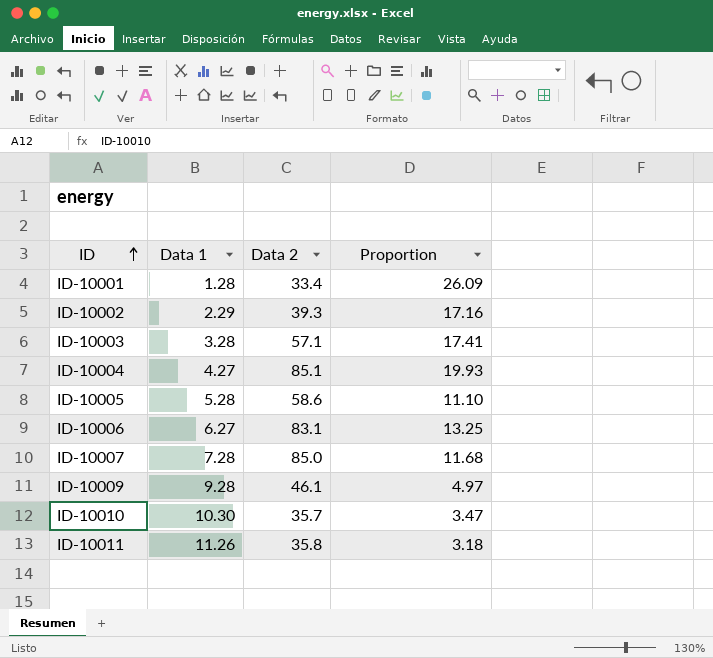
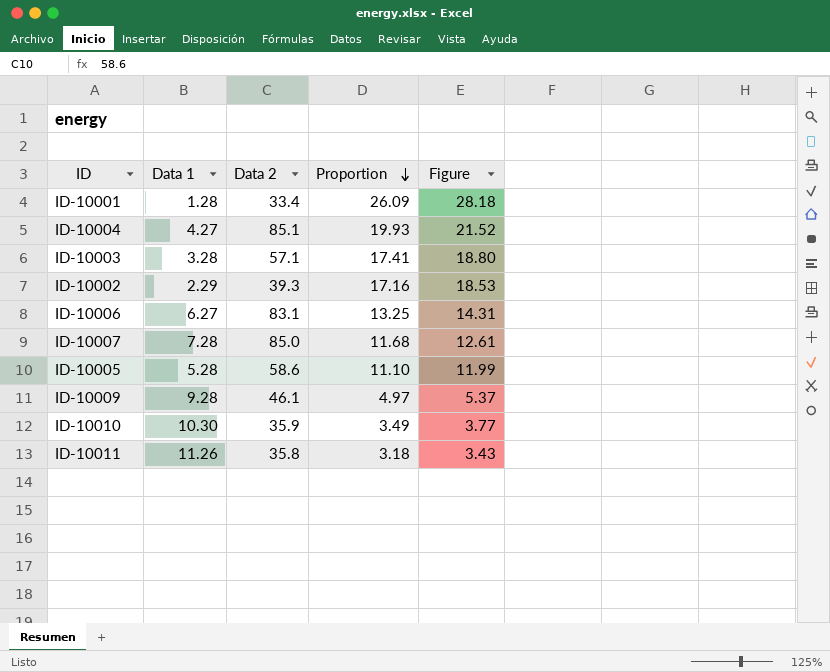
row order: ID ascending -> Proportion descending
column Figure | formula: none -> [Proportion] * 1.08
ID-10010 | Data 2: 35.7 -> 35.9
ID-10010 | Proportion: 3.47 -> 3.49

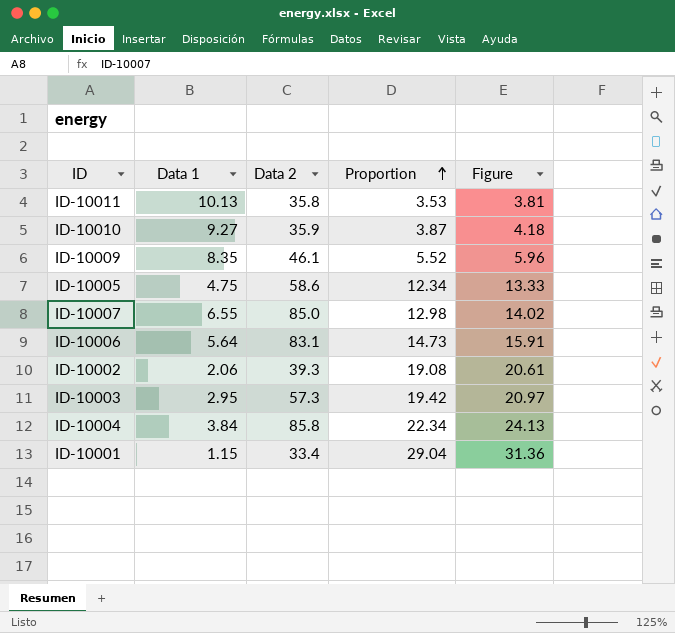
row order: Proportion descending -> Proportion ascending
ID-10011 | Data 1: 11.26 -> 10.13
ID-10011 | Proportion: 3.18 -> 3.53
ID-10011 | Figure: 3.43 -> 3.81
ID-10010 | Data 1: 10.30 -> 9.27
ID-10010 | Proportion: 3.49 -> 3.87
ID-10010 | Figure: 3.77 -> 4.18
ID-10009 | Data 1: 9.28 -> 8.35
ID-10009 | Proportion: 4.97 -> 5.52
ID-10009 | Figure: 5.37 -> 5.96
ID-10005 | Data 1: 5.28 -> 4.75
ID-10005 | Proportion: 11.10 -> 12.34
ID-10005 | Figure: 11.99 -> 13.33
ID-10007 | Data 1: 7.28 -> 6.55
ID-10007 | Proportion: 11.68 -> 12.98
ID-10007 | Figure: 12.61 -> 14.02
ID-10006 | Data 1: 6.27 -> 5.64
ID-10006 | Proportion: 13.25 -> 14.73
ID-10006 | Figure: 14.31 -> 15.91
ID-10002 | Data 1: 2.29 -> 2.06
ID-10002 | Proportion: 17.16 -> 19.08
ID-10002 | Figure: 18.53 -> 20.61
ID-10003 | Data 1: 3.28 -> 2.95
ID-10003 | Data 2: 57.1 -> 57.3
ID-10003 | Proportion: 17.41 -> 19.42
ID-10003 | Figure: 18.80 -> 20.97
ID-10004 | Data 1: 4.27 -> 3.84
ID-10004 | Data 2: 85.1 -> 85.8
ID-10004 | Proportion: 19.93 -> 22.34
ID-10004 | Figure: 21.52 -> 24.13
ID-10001 | Data 1: 1.28 -> 1.15
ID-10001 | Proportion: 26.09 -> 29.04
ID-10001 | Figure: 28.18 -> 31.36

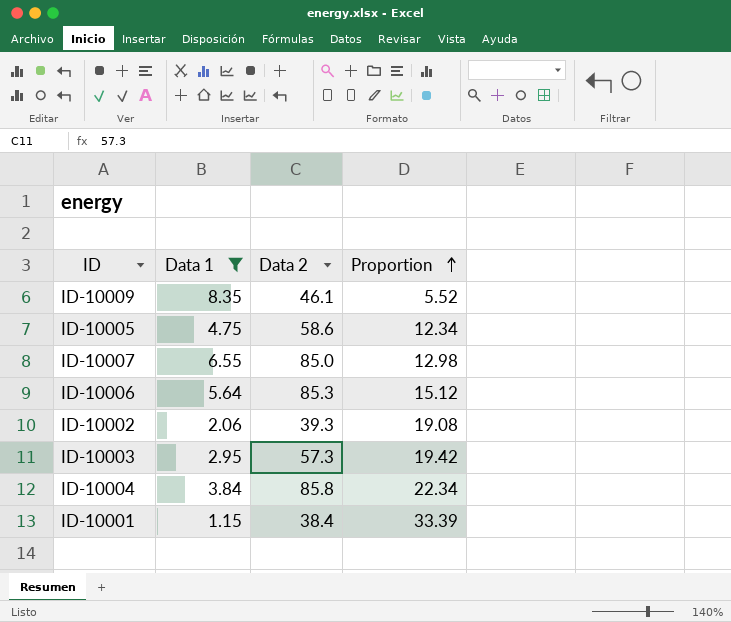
filter: none -> Data 1 <= 8.35
column Figure | formula: [Proportion] * 1.08 -> none
ID-10006 | Data 2: 83.1 -> 85.3
ID-10006 | Proportion: 14.73 -> 15.12
ID-10001 | Data 2: 33.4 -> 38.4
ID-10001 | Proportion: 29.04 -> 33.39

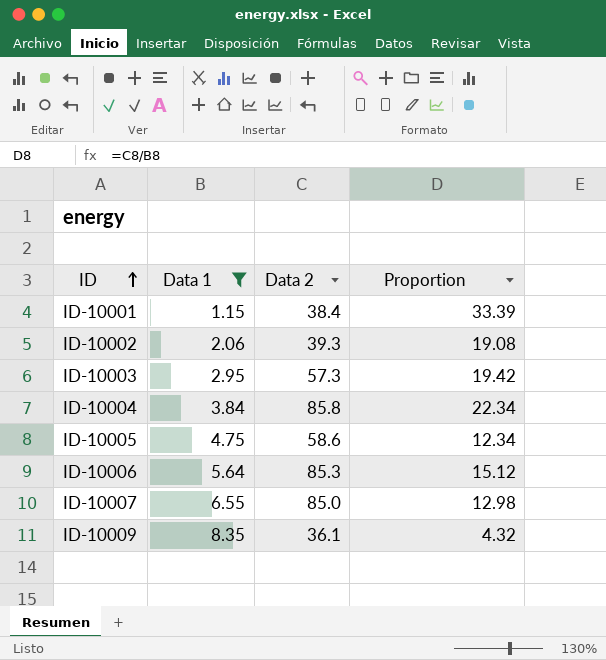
row order: Proportion ascending -> ID ascending
ID-10009 | Data 2: 46.1 -> 36.1
ID-10009 | Proportion: 5.52 -> 4.32

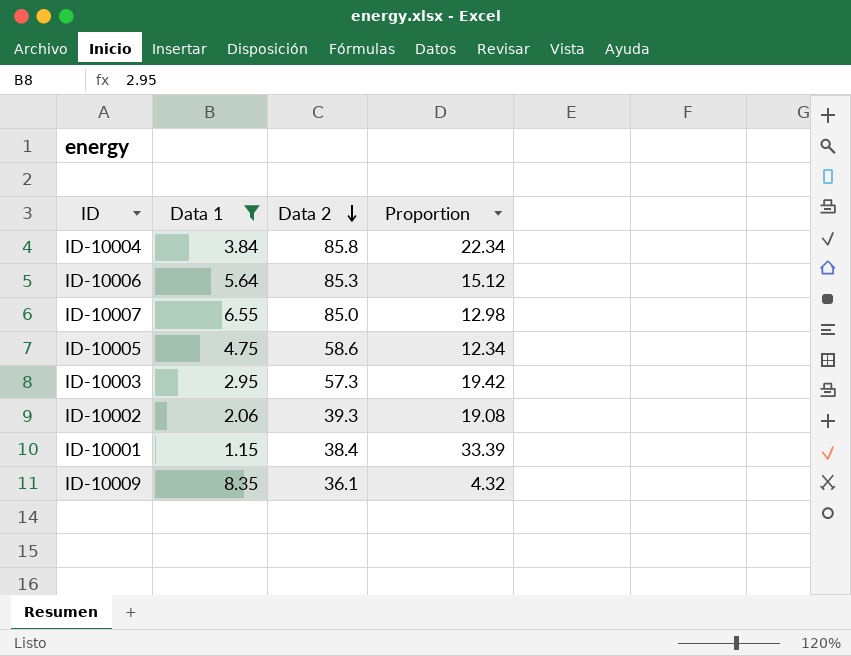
row order: ID ascending -> Data 2 descending

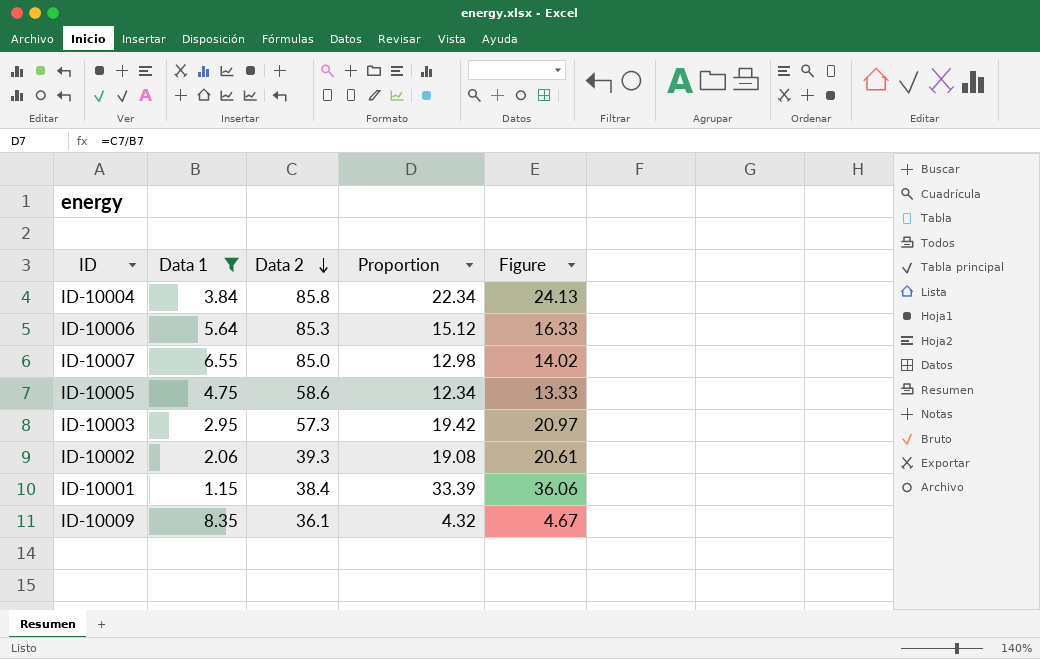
column Figure | formula: none -> [Proportion] * 1.08

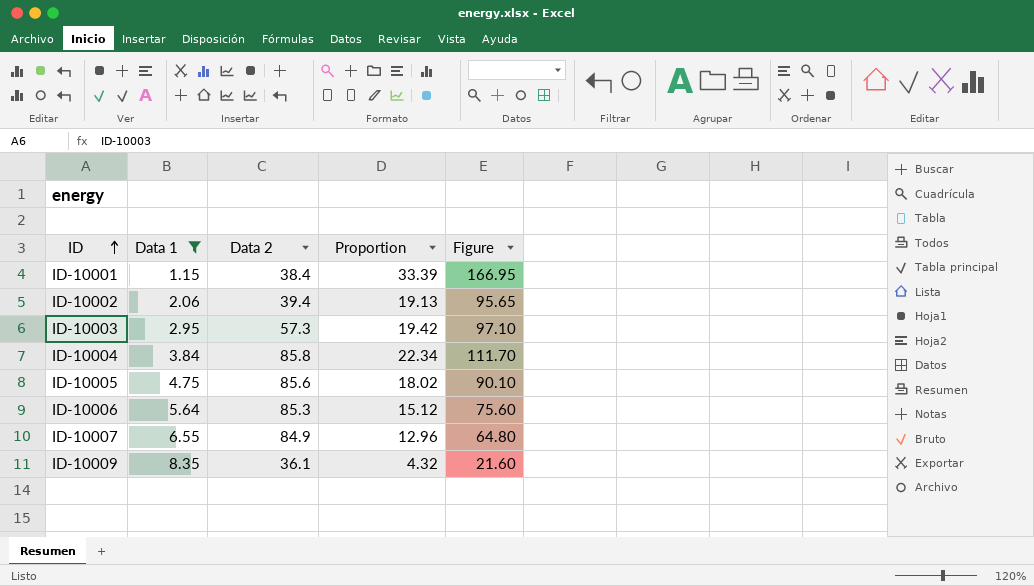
row order: Data 2 descending -> ID ascending
column Figure | formula: [Proportion] * 1.08 -> [Proportion] * 5
ID-10002 | Data 2: 39.3 -> 39.4
ID-10002 | Proportion: 19.08 -> 19.13
ID-10005 | Data 2: 58.6 -> 85.6
ID-10005 | Proportion: 12.34 -> 18.02
ID-10007 | Data 2: 85.0 -> 84.9
ID-10007 | Proportion: 12.98 -> 12.96

